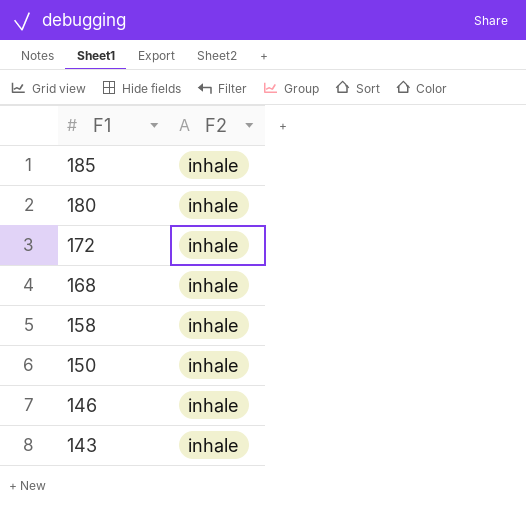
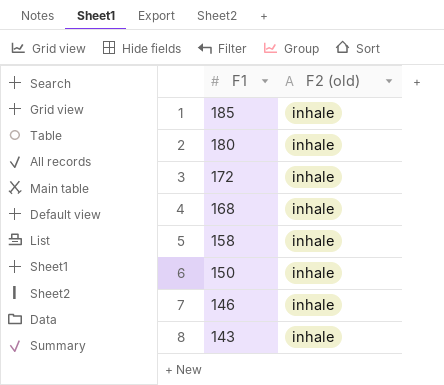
column name: F2 -> F2 (old)

